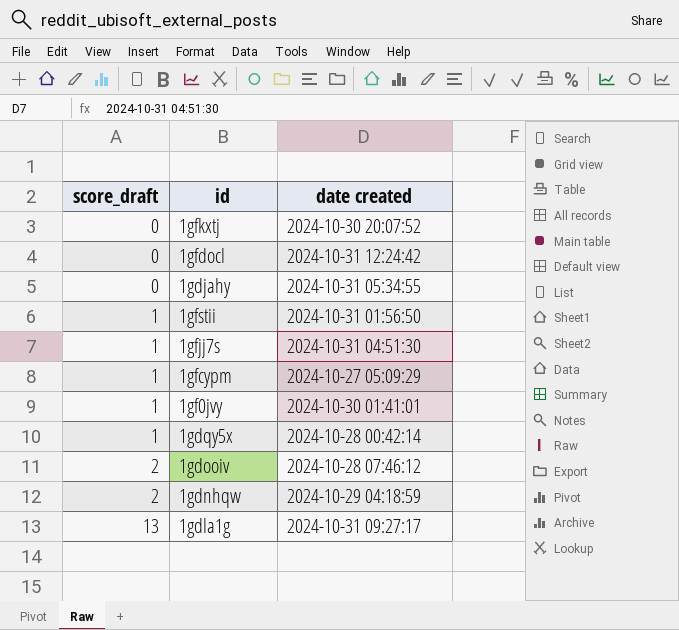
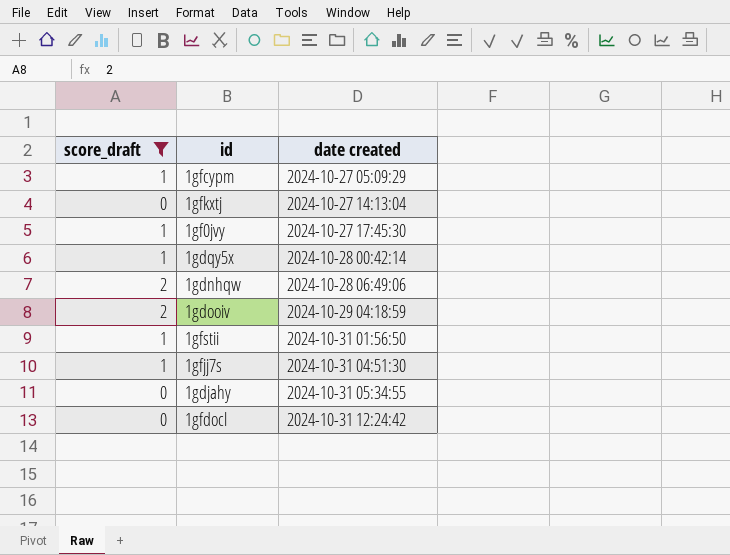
filter: none -> score_draft != 13
row order: score_draft ascending -> date created ascending
1gfkxtj | date created: 2024-10-30 20:07:52 -> 2024-10-27 14:13:04
1gf0jvy | date created: 2024-10-30 01:41:01 -> 2024-10-27 17:45:30
1gdnhqw | date created: 2024-10-29 04:18:59 -> 2024-10-28 06:49:06
1gdooiv | date created: 2024-10-28 07:46:12 -> 2024-10-29 04:18:59

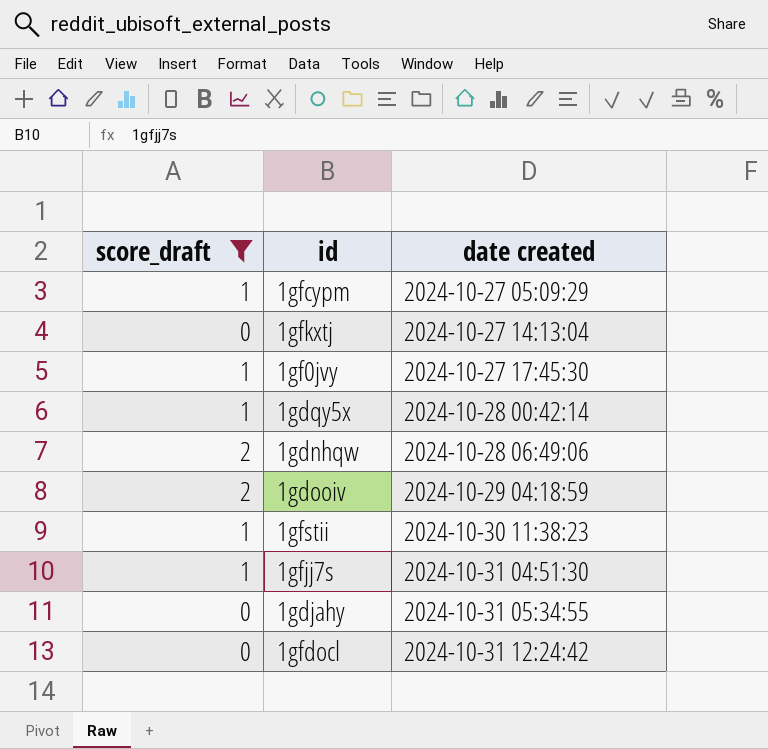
1gfstii | date created: 2024-10-31 01:56:50 -> 2024-10-30 11:38:23

